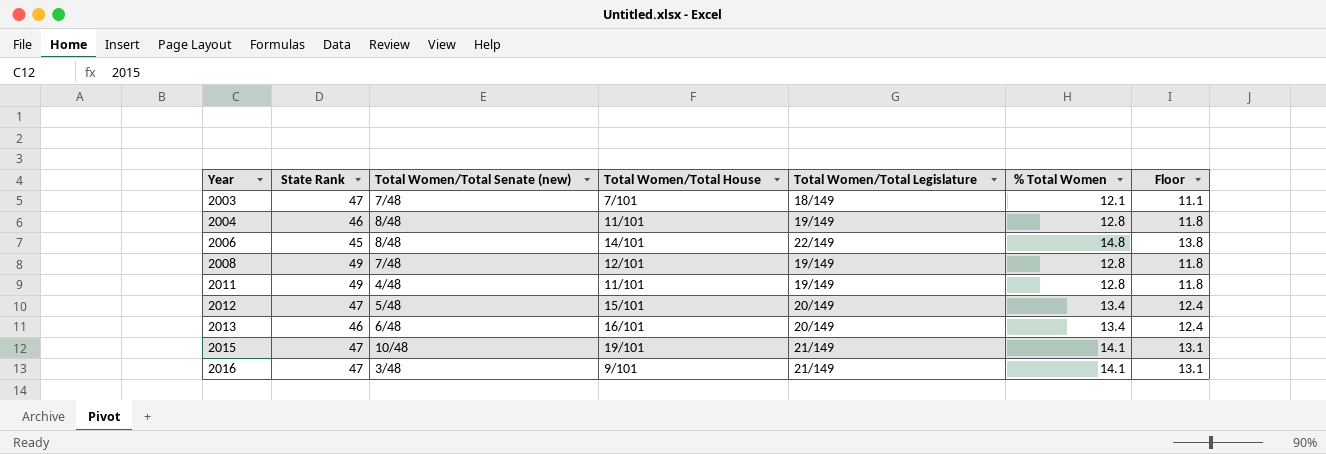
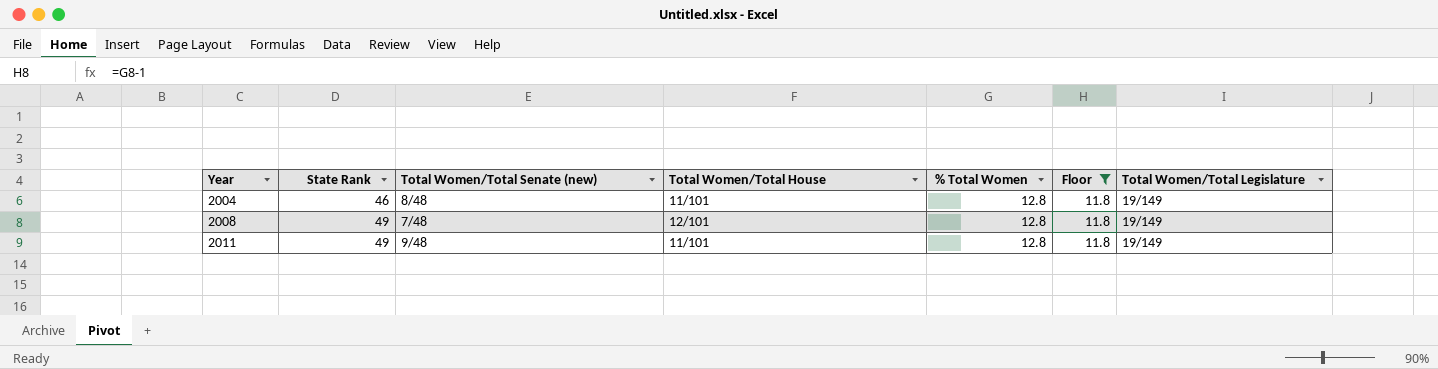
filter: none -> Floor = 11.8
column Total Women/Total Legislature | position: 5 -> 7
2011 | Total Women/Total Senate (new): 4/48 -> 9/48

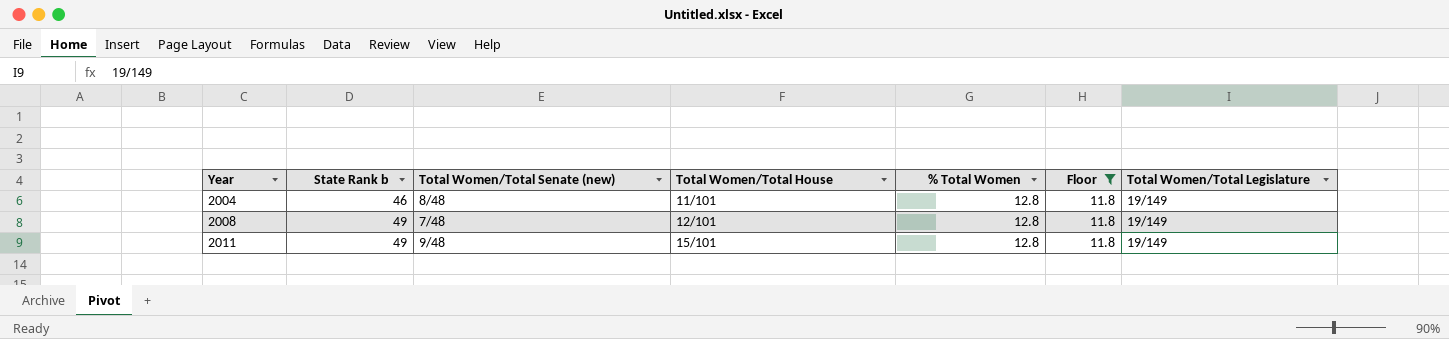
column name: State Rank -> State Rank b
2011 | Total Women/Total House: 11/101 -> 15/101

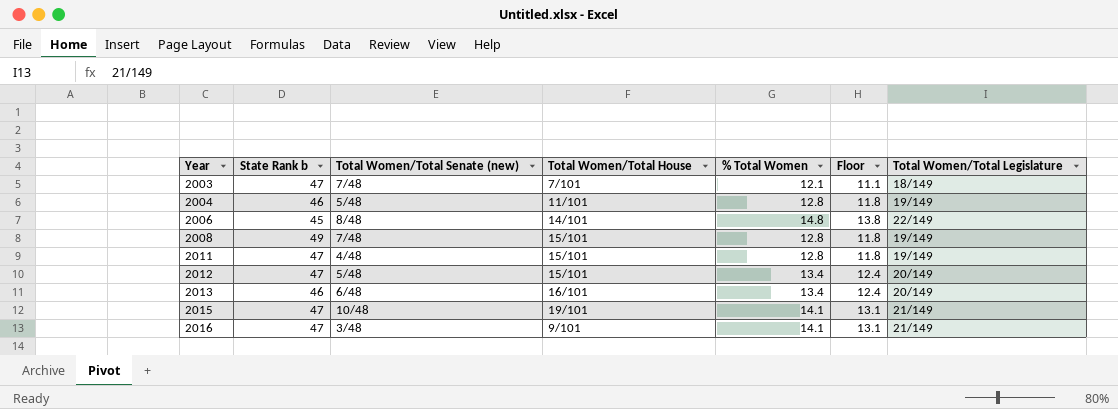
filter: Floor = 11.8 -> none
2004 | Total Women/Total Senate (new): 8/48 -> 5/48
2008 | Total Women/Total House: 12/101 -> 15/101
2011 | State Rank b: 49 -> 47
2011 | Total Women/Total Senate (new): 9/48 -> 4/48

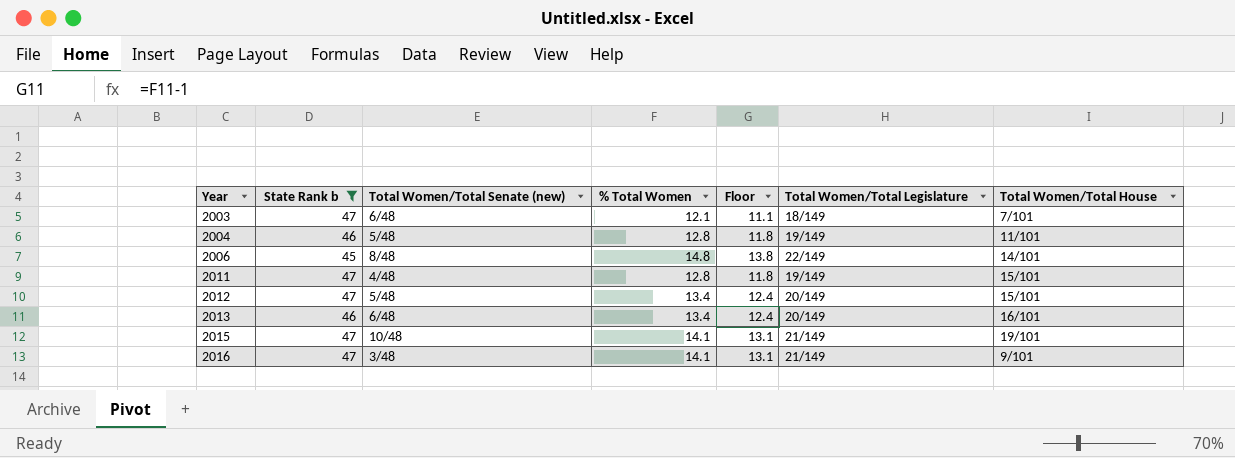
filter: none -> State Rank b != 49
column Total Women/Total House | position: 4 -> 7
2003 | Total Women/Total Senate (new): 7/48 -> 6/48

